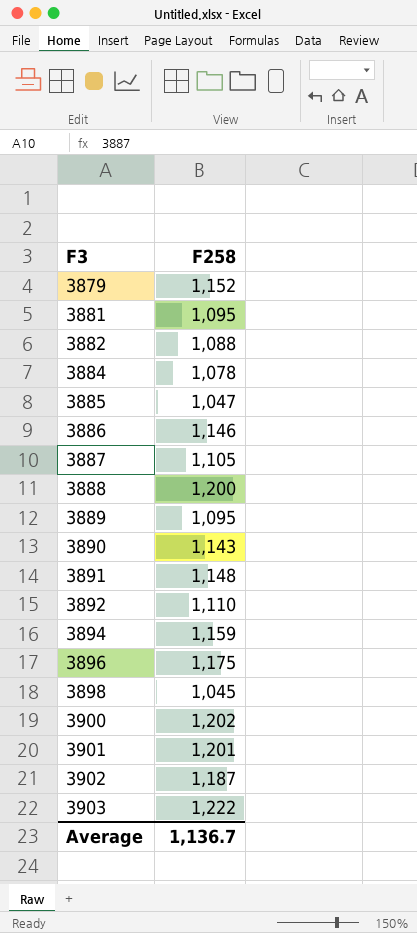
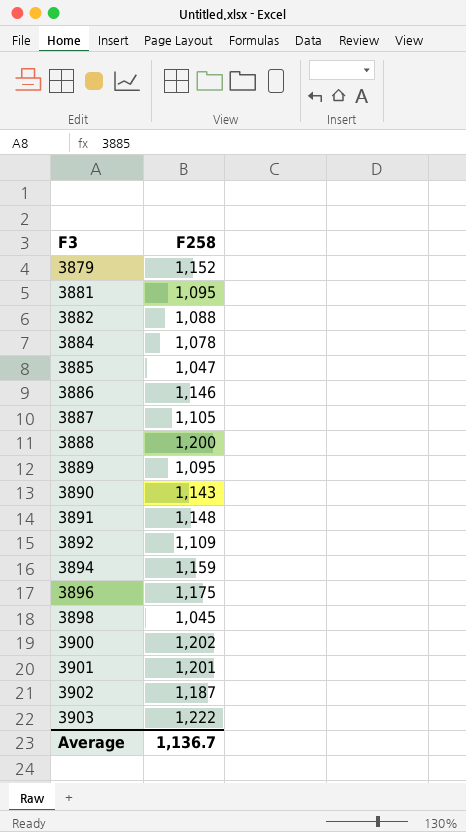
3892 | F258: 1,110 -> 1,109

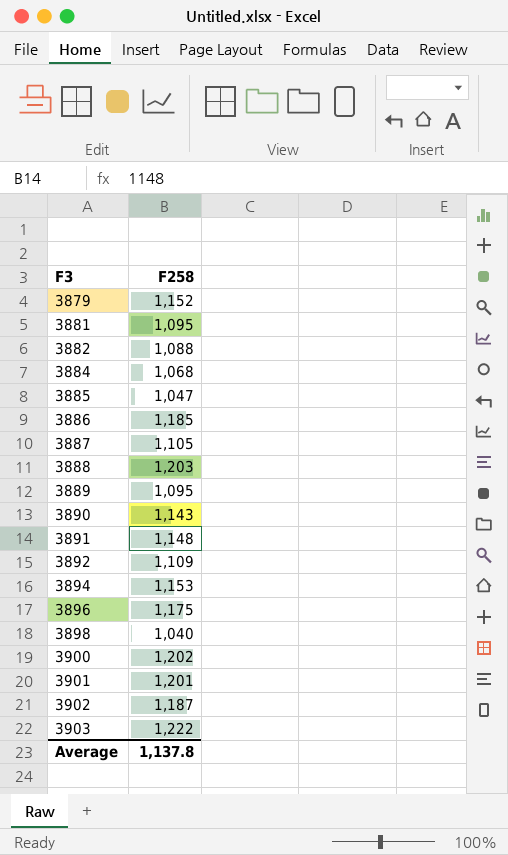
3884 | F258: 1,078 -> 1,068
3886 | F258: 1,146 -> 1,185
3888 | F258: 1,200 -> 1,203
3894 | F258: 1,159 -> 1,153
3898 | F258: 1,045 -> 1,040
Average | F258: 1,136.7 -> 1,137.8

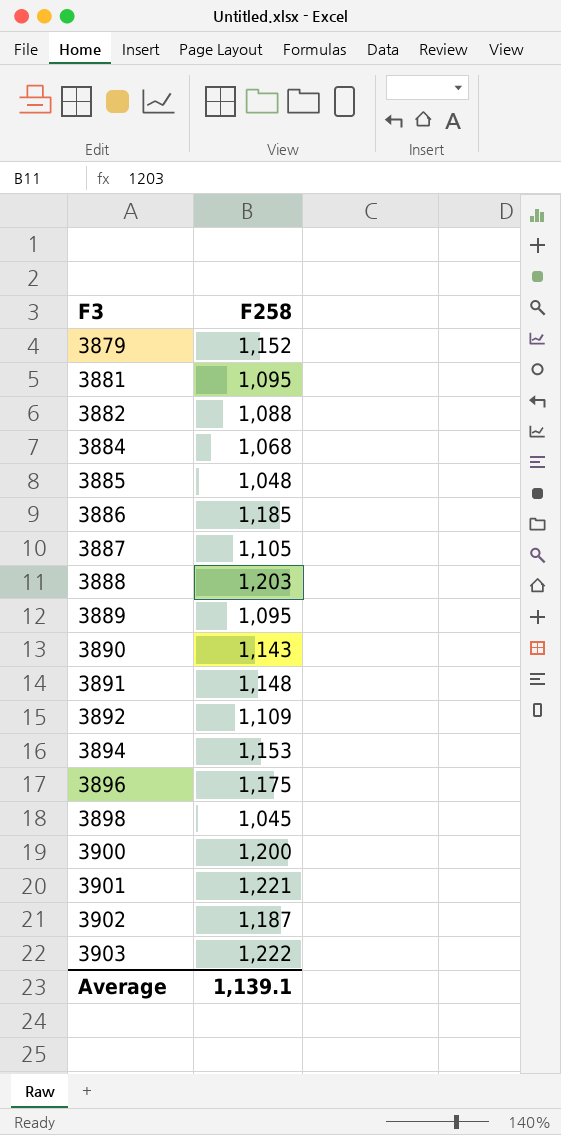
3885 | F258: 1,047 -> 1,048
3898 | F258: 1,040 -> 1,045
3900 | F258: 1,202 -> 1,200
3901 | F258: 1,201 -> 1,221
Average | F258: 1,137.8 -> 1,139.1

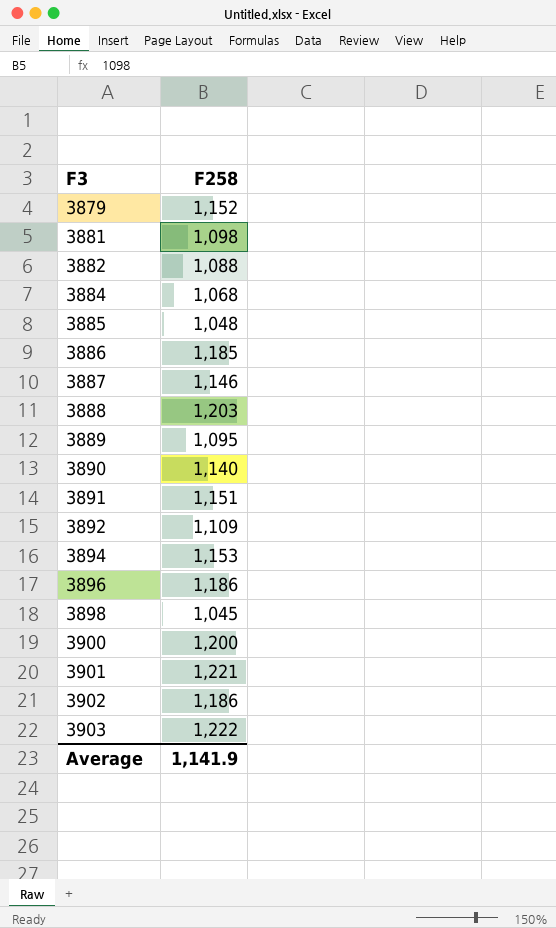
3881 | F258: 1,095 -> 1,098
3887 | F258: 1,105 -> 1,146
3890 | F258: 1,143 -> 1,140
3891 | F258: 1,148 -> 1,151
3896 | F258: 1,175 -> 1,186
3902 | F258: 1,187 -> 1,186
Average | F258: 1,139.1 -> 1,141.9

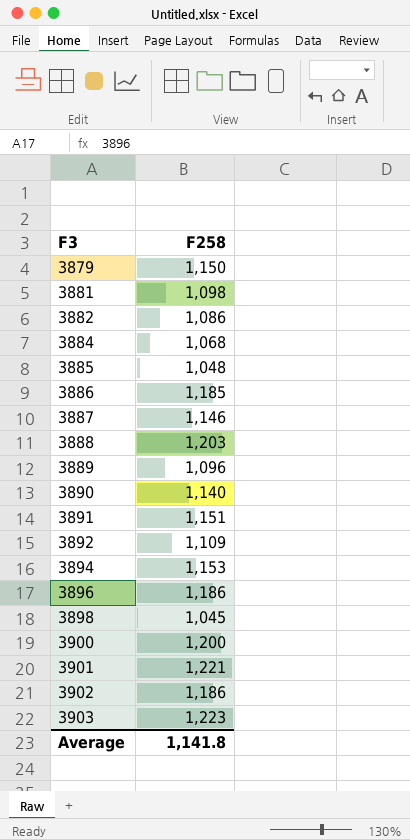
3879 | F258: 1,152 -> 1,150
3882 | F258: 1,088 -> 1,086
3889 | F258: 1,095 -> 1,096
3903 | F258: 1,222 -> 1,223
Average | F258: 1,141.9 -> 1,141.8

